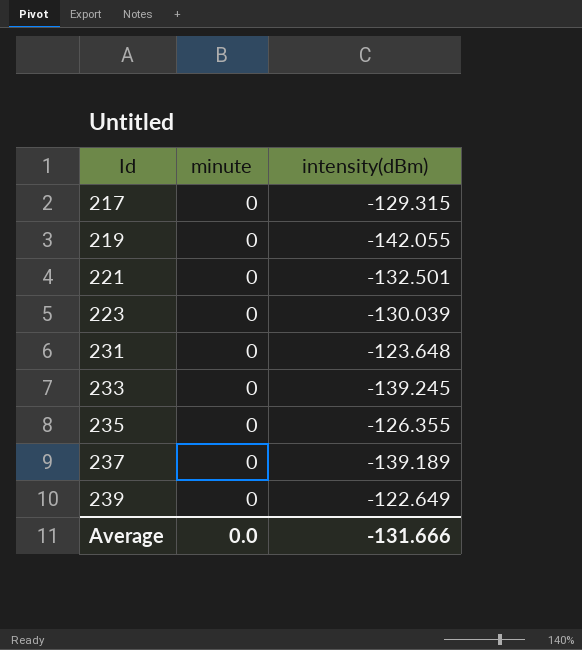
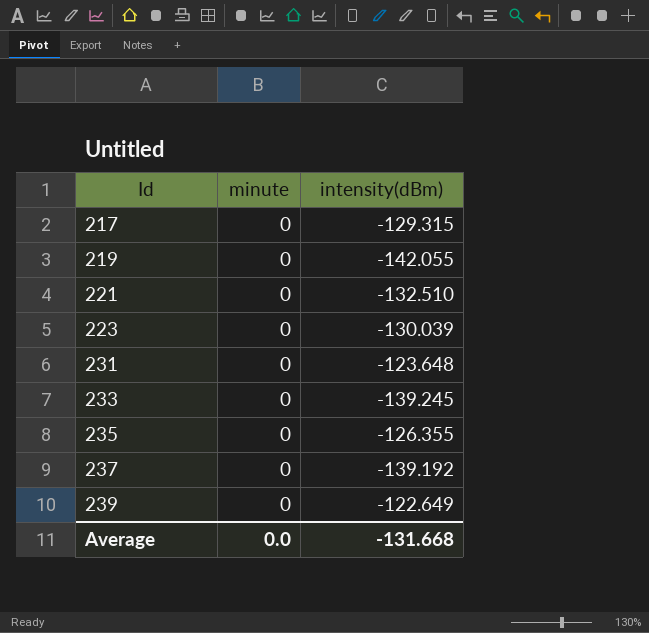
221 | intensity(dBm): -132.501 -> -132.510
237 | intensity(dBm): -139.189 -> -139.192
Average | intensity(dBm): -131.666 -> -131.668

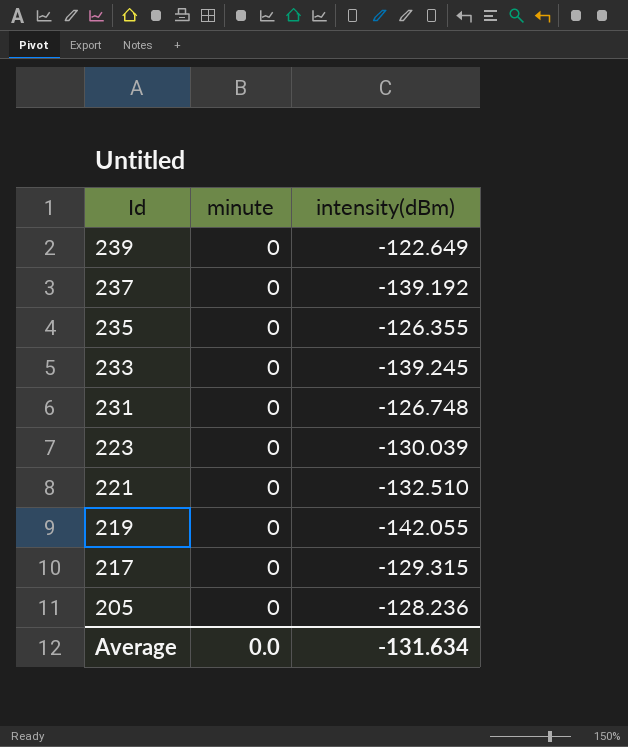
row order: Id ascending -> Id descending
231 | intensity(dBm): -123.648 -> -126.748
row 205: none -> 0 | -128.236
Average | intensity(dBm): -131.668 -> -131.634

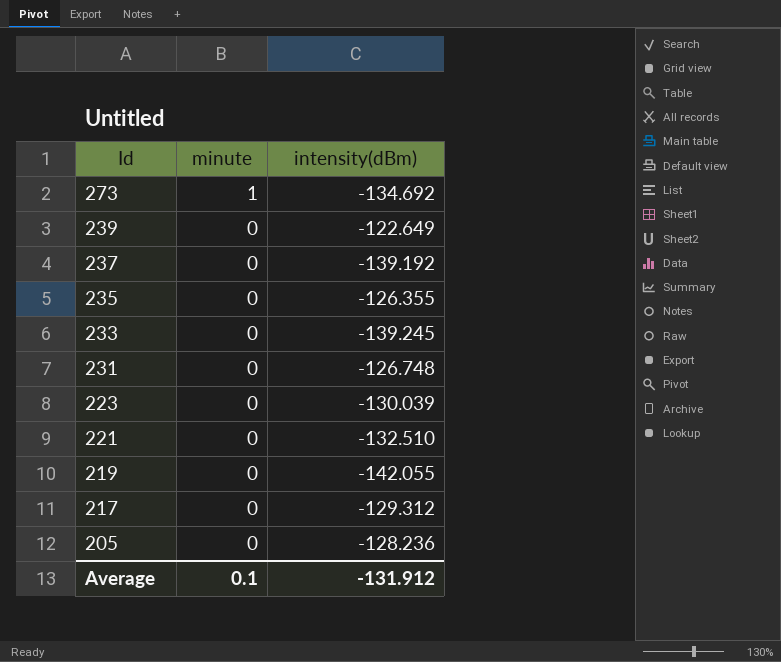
row 273: none -> 1 | -134.692
217 | intensity(dBm): -129.315 -> -129.312
Average | minute: 0.0 -> 0.1
Average | intensity(dBm): -131.634 -> -131.912

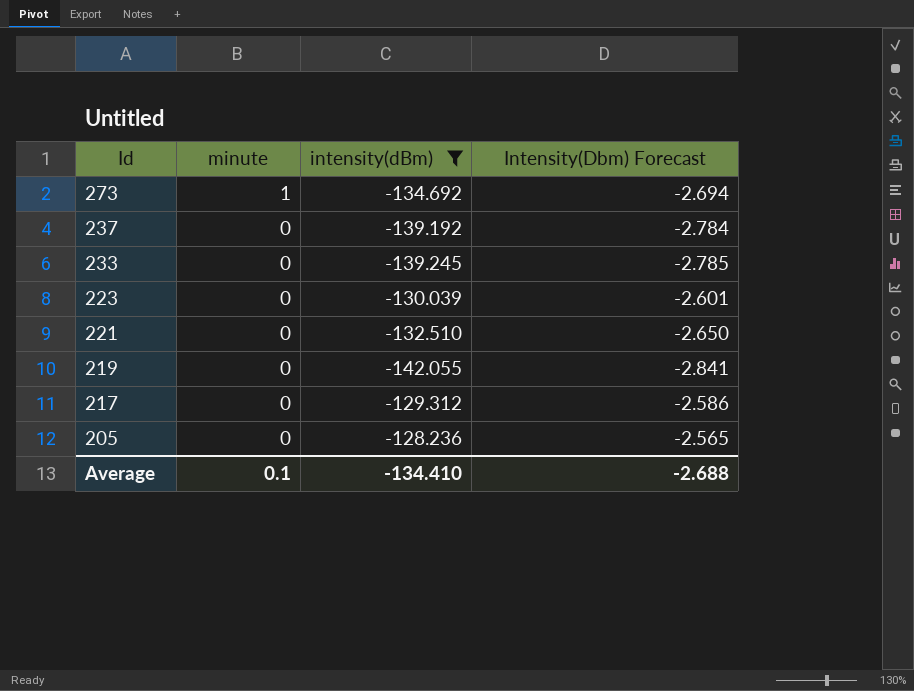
filter: none -> intensity(dBm) <= -128.236
column Intensity(Dbm) Forecast | formula: none -> [intensity(dBm)] * 0.02
Average | intensity(dBm): -131.912 -> -134.410

